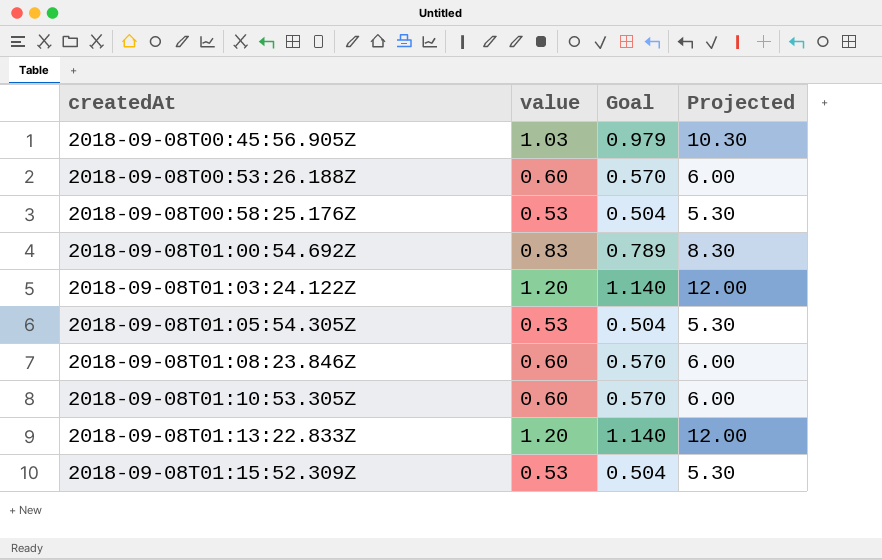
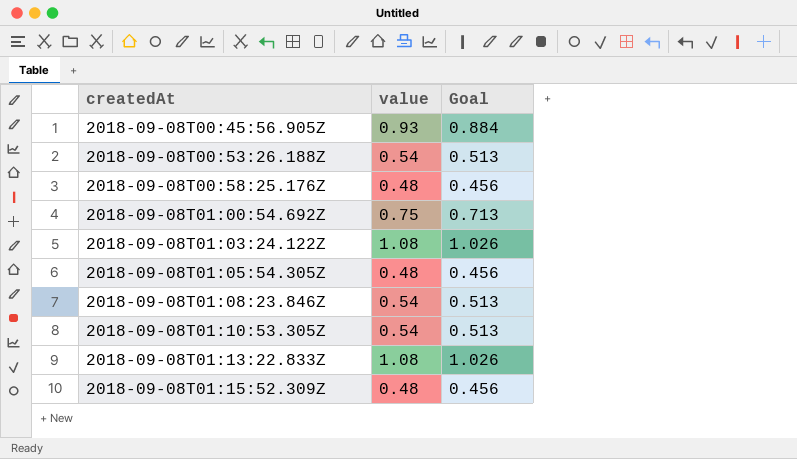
column Projected | formula: [value] * 10 -> none
2018-09-08T00:45:56.905Z | value: 1.03 -> 0.93
2018-09-08T00:45:56.905Z | Goal: 0.979 -> 0.884
2018-09-08T00:53:26.188Z | value: 0.60 -> 0.54
2018-09-08T00:53:26.188Z | Goal: 0.570 -> 0.513
2018-09-08T00:58:25.176Z | value: 0.53 -> 0.48
2018-09-08T00:58:25.176Z | Goal: 0.504 -> 0.456
2018-09-08T01:00:54.692Z | value: 0.83 -> 0.75
2018-09-08T01:00:54.692Z | Goal: 0.789 -> 0.713
2018-09-08T01:03:24.122Z | value: 1.20 -> 1.08
2018-09-08T01:03:24.122Z | Goal: 1.140 -> 1.026
2018-09-08T01:05:54.305Z | value: 0.53 -> 0.48
2018-09-08T01:05:54.305Z | Goal: 0.504 -> 0.456
2018-09-08T01:08:23.846Z | value: 0.60 -> 0.54
2018-09-08T01:08:23.846Z | Goal: 0.570 -> 0.513
2018-09-08T01:10:53.305Z | value: 0.60 -> 0.54
2018-09-08T01:10:53.305Z | Goal: 0.570 -> 0.513
2018-09-08T01:13:22.833Z | value: 1.20 -> 1.08
2018-09-08T01:13:22.833Z | Goal: 1.140 -> 1.026
2018-09-08T01:15:52.309Z | value: 0.53 -> 0.48
2018-09-08T01:15:52.309Z | Goal: 0.504 -> 0.456

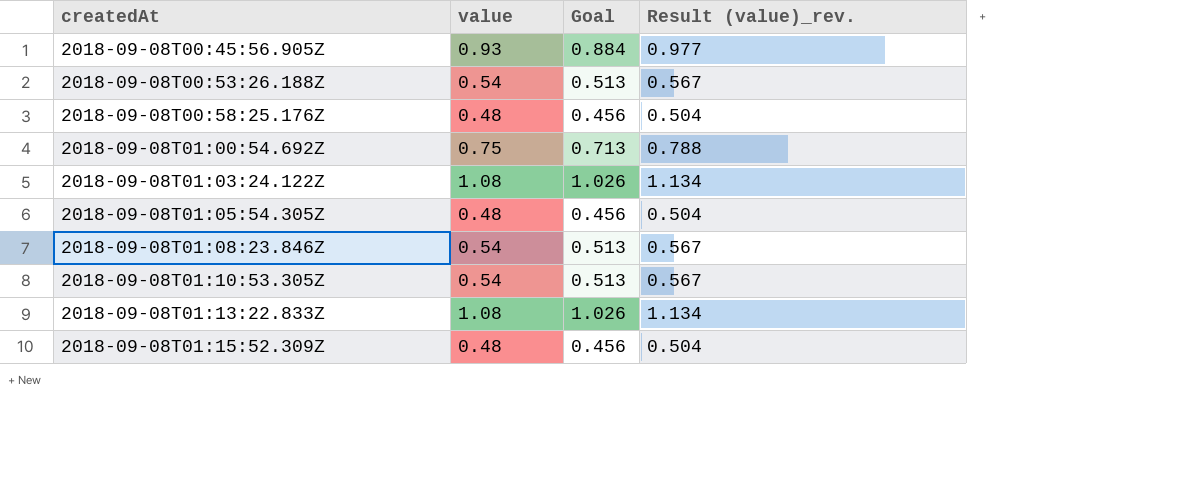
column Result (value)_rev. | formula: none -> [value] * 1.05

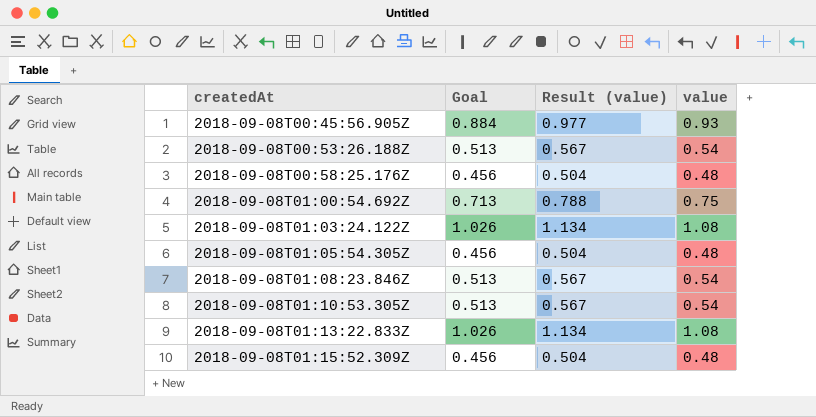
column name: Result (value)_rev. -> Result (value)
column value | position: 2 -> 4

